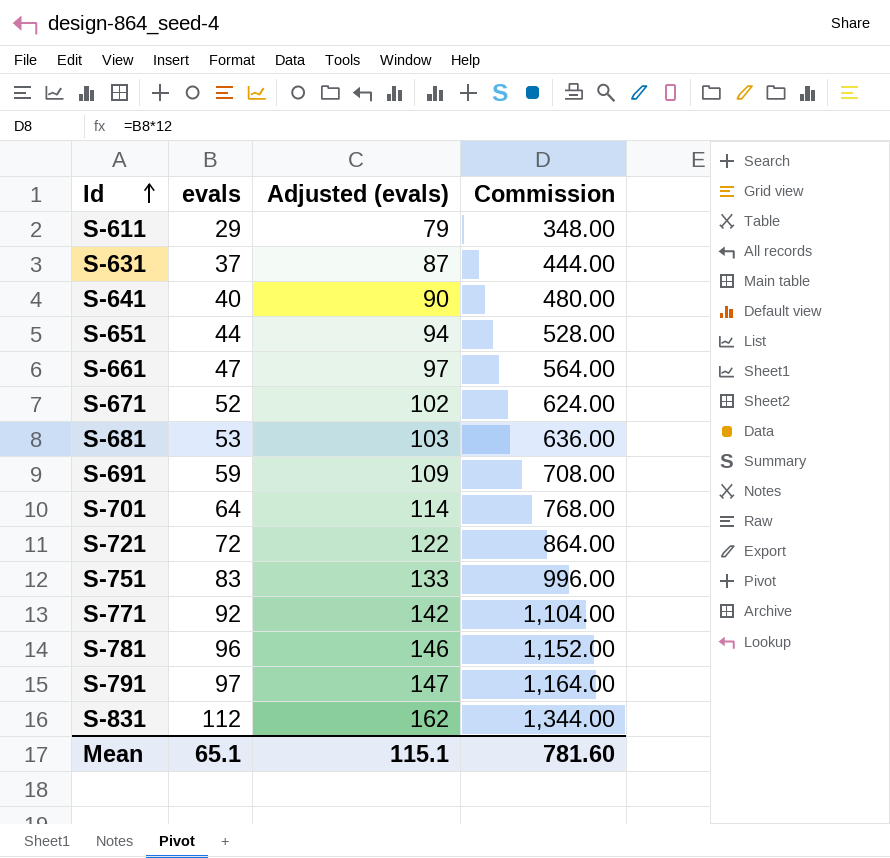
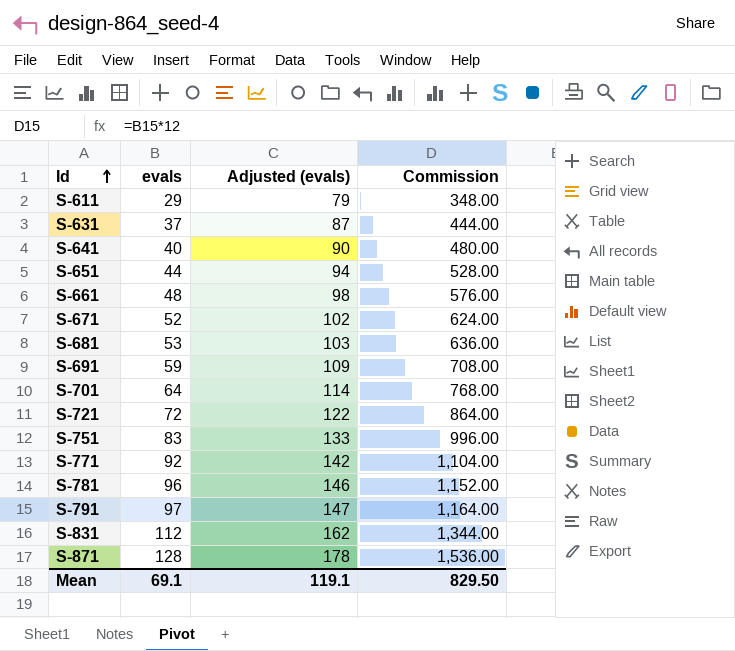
S-661 | evals: 47 -> 48
S-661 | Adjusted (evals): 97 -> 98
S-661 | Commission: 564.00 -> 576.00
row S-871: none -> 128 | 178 | 1,536.00
Mean | evals: 65.1 -> 69.1
Mean | Adjusted (evals): 115.1 -> 119.1
Mean | Commission: 781.60 -> 829.50

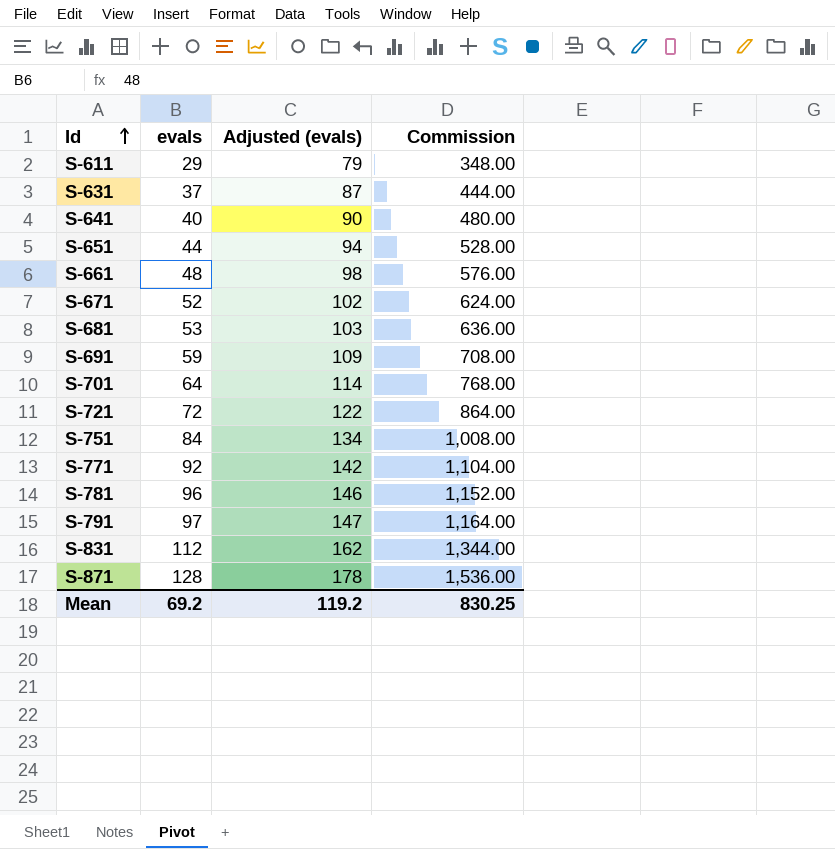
S-751 | evals: 83 -> 84
S-751 | Adjusted (evals): 133 -> 134
S-751 | Commission: 996.00 -> 1,008.00
Mean | evals: 69.1 -> 69.2
Mean | Adjusted (evals): 119.1 -> 119.2
Mean | Commission: 829.50 -> 830.25

